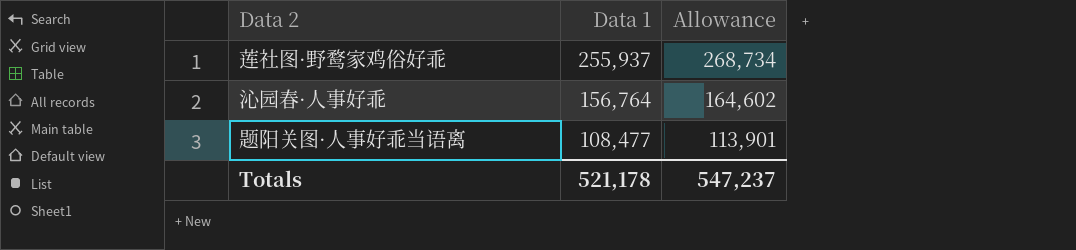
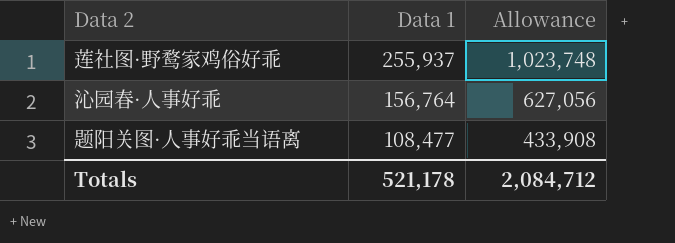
column Allowance | formula: [Data 1] * 1.05 -> [Data 1] * 4
Totals | Allowance: 547,237 -> 2,084,712

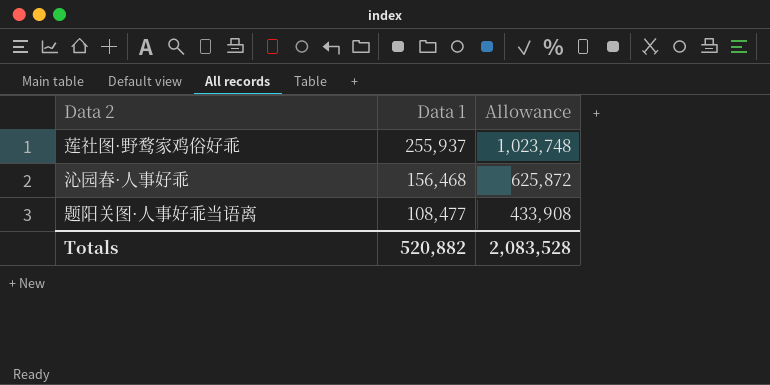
沁园春·人事好乖 | Data 1: 156,764 -> 156,468
沁园春·人事好乖 | Allowance: 627,056 -> 625,872
Totals | Data 1: 521,178 -> 520,882
Totals | Allowance: 2,084,712 -> 2,083,528

